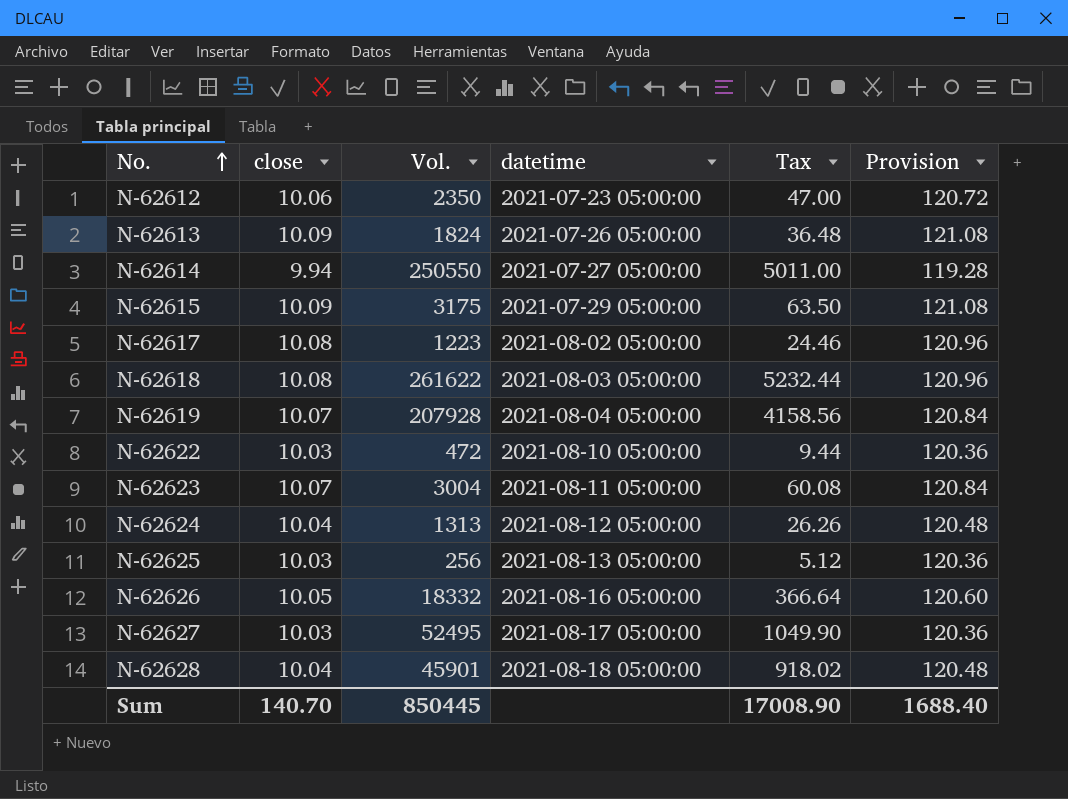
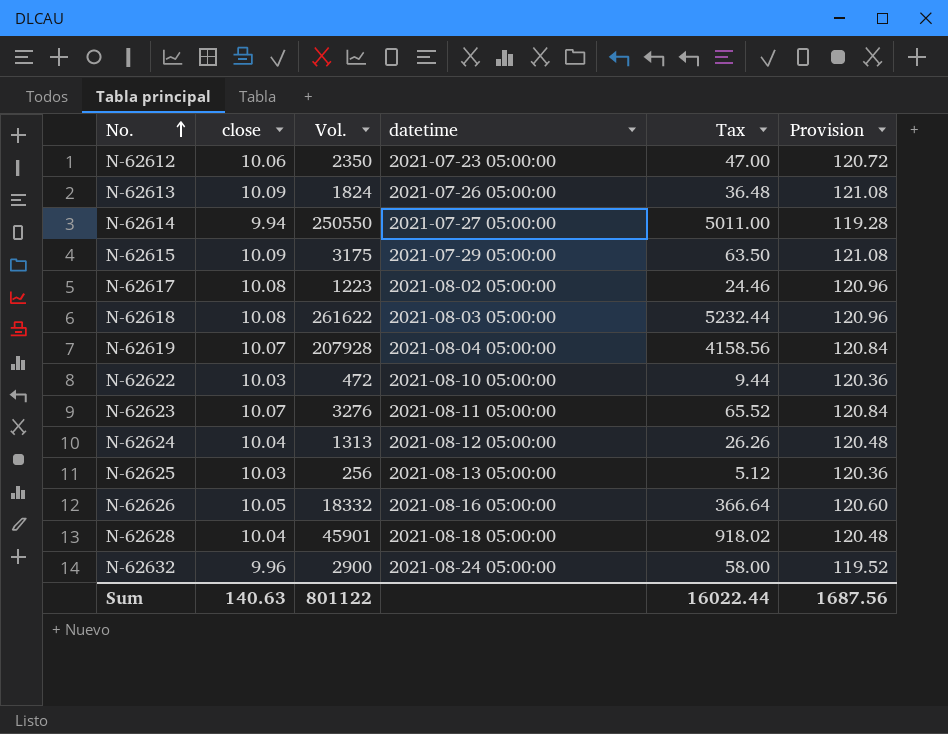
row N-62627: 10.03 | 52495 | 2021-08-17 05:00:00 | 1049.90 | 120.36 -> none
N-62623 | Vol.: 3004 -> 3276
N-62623 | Tax: 60.08 -> 65.52
row N-62632: none -> 9.96 | 2900 | 2021-08-24 05:00:00 | 58.00 | 119.52
Sum | close: 140.70 -> 140.63
Sum | Vol.: 850445 -> 801122
Sum | Tax: 17008.90 -> 16022.44
Sum | Provision: 1688.40 -> 1687.56

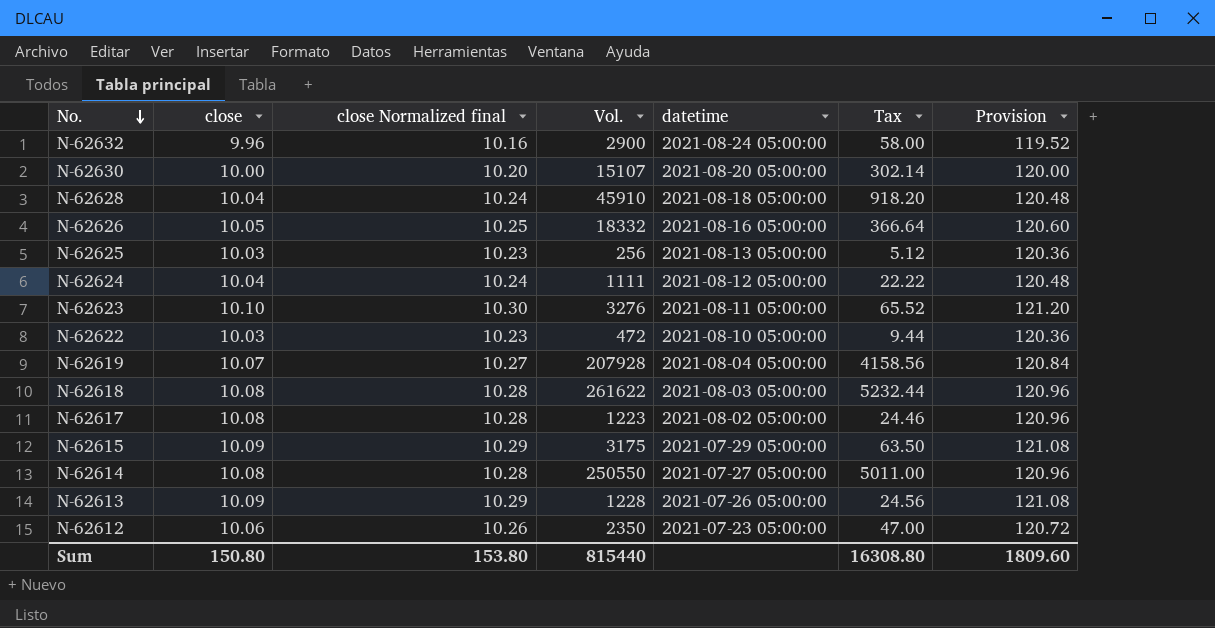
row order: No. ascending -> No. descending
column close Normalized final | formula: none -> [close] * 1.02
row N-62630: none -> 10.00 | 10.20 | 15107 | 2021-08-20 05:00:00 | 302.14 | 120.00
N-62628 | Vol.: 45901 -> 45910
N-62628 | Tax: 918.02 -> 918.20
N-62624 | Vol.: 1313 -> 1111
N-62624 | Tax: 26.26 -> 22.22
N-62623 | close: 10.07 -> 10.10
N-62623 | Provision: 120.84 -> 121.20
N-62614 | close: 9.94 -> 10.08
N-62614 | Provision: 119.28 -> 120.96
N-62613 | Vol.: 1824 -> 1228
N-62613 | Tax: 36.48 -> 24.56
Sum | close: 140.63 -> 150.80
Sum | Vol.: 801122 -> 815440
Sum | Tax: 16022.44 -> 16308.80
Sum | Provision: 1687.56 -> 1809.60

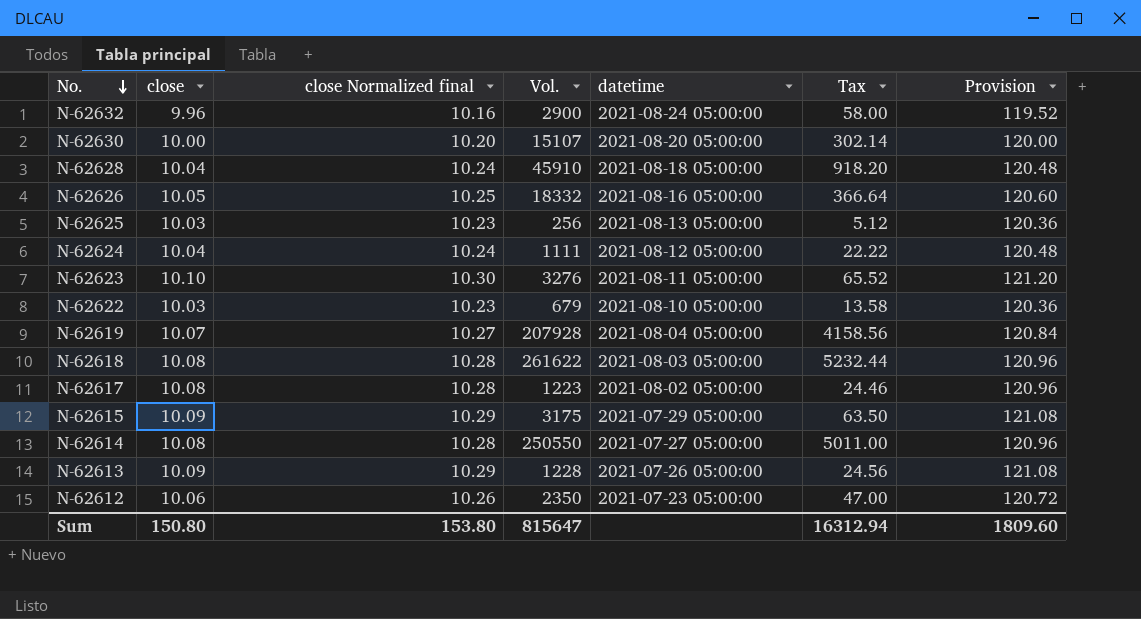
N-62622 | Vol.: 472 -> 679
N-62622 | Tax: 9.44 -> 13.58
Sum | Vol.: 815440 -> 815647
Sum | Tax: 16308.80 -> 16312.94

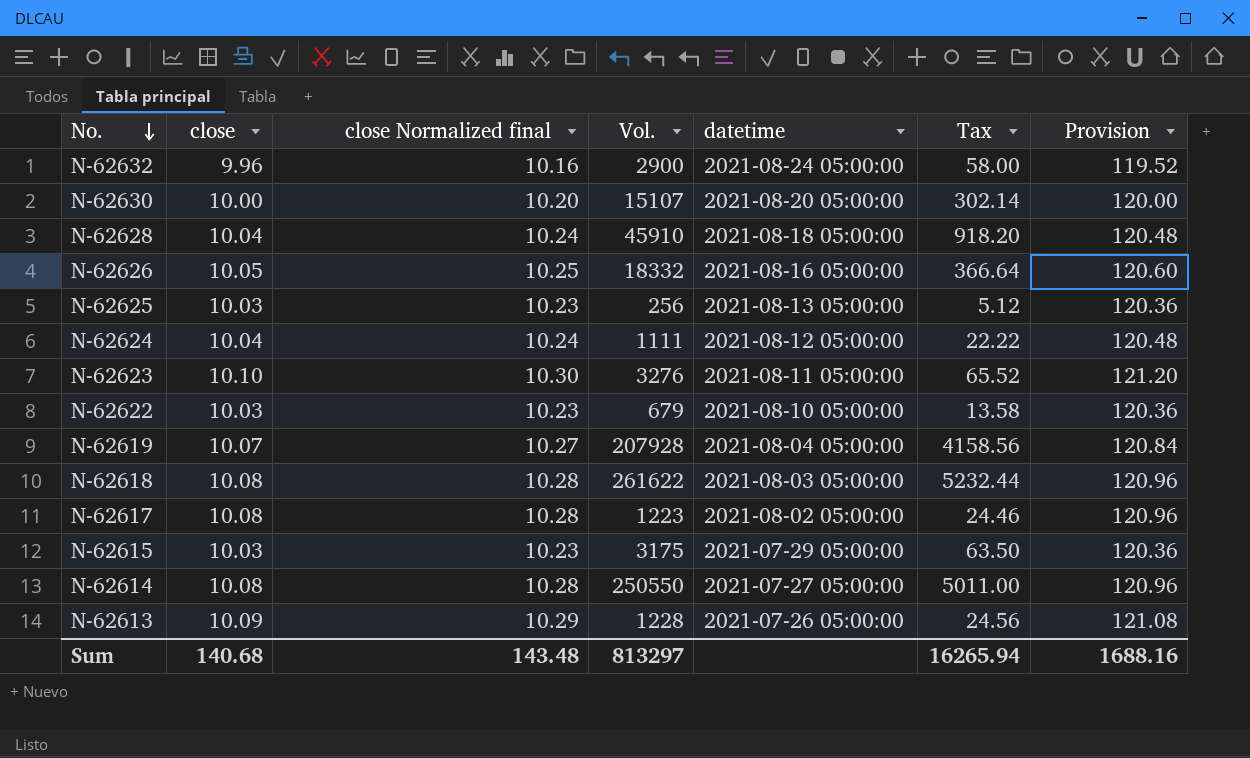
row N-62612: 10.06 | 10.26 | 2350 | 2021-07-23 05:00:00 | 47.00 | 120.72 -> none
N-62615 | close: 10.09 -> 10.03
N-62615 | close Normalized final: 10.29 -> 10.23
N-62615 | Provision: 121.08 -> 120.36
Sum | close: 150.80 -> 140.68
Sum | close Normalized final: 153.80 -> 143.48
Sum | Vol.: 815647 -> 813297
Sum | Tax: 16312.94 -> 16265.94
Sum | Provision: 1809.60 -> 1688.16

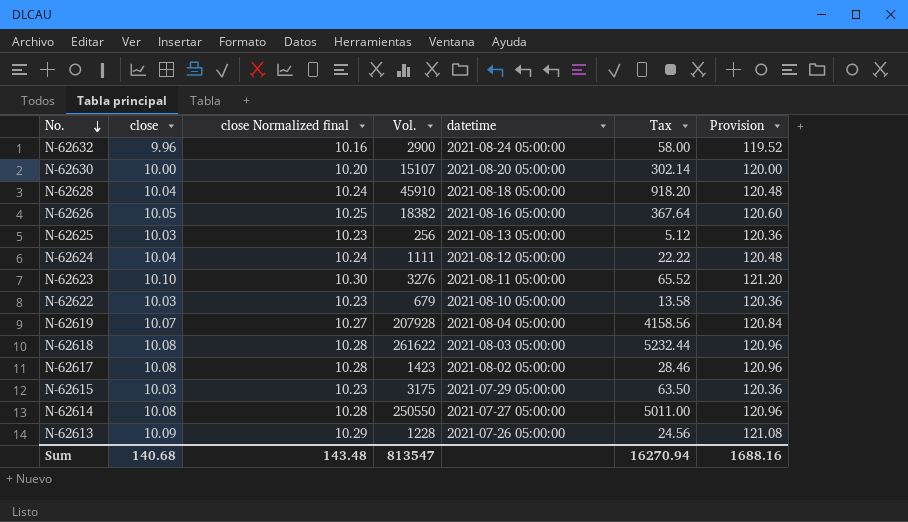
N-62626 | Vol.: 18332 -> 18382
N-62626 | Tax: 366.64 -> 367.64
N-62617 | Vol.: 1223 -> 1423
N-62617 | Tax: 24.46 -> 28.46
Sum | Vol.: 813297 -> 813547
Sum | Tax: 16265.94 -> 16270.94

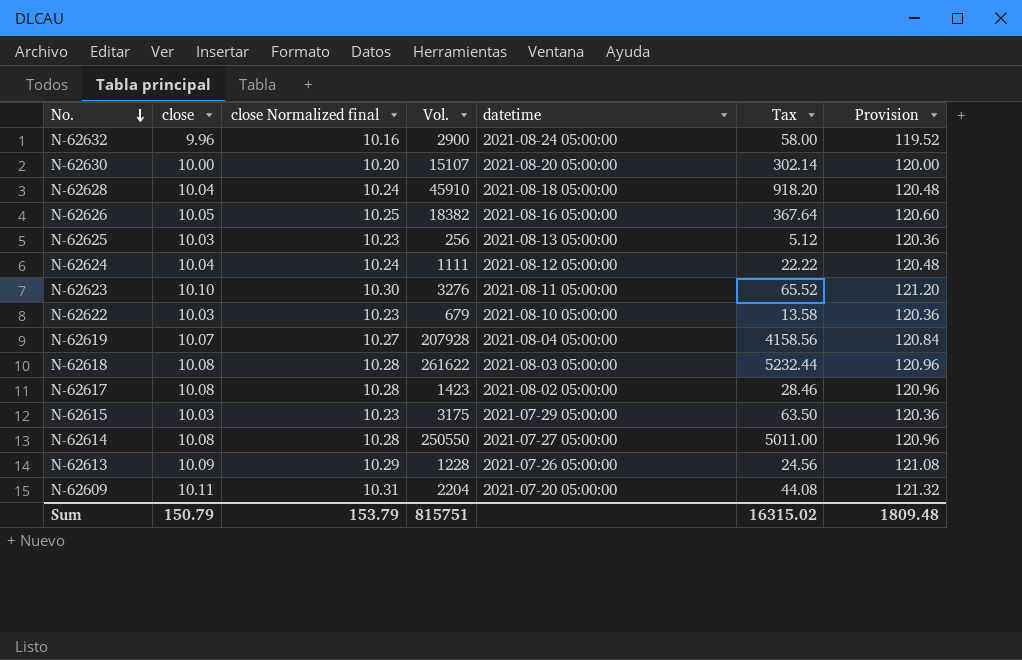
row N-62609: none -> 10.11 | 10.31 | 2204 | 2021-07-20 05:00:00 | 44.08 | 121.32
Sum | close: 140.68 -> 150.79
Sum | close Normalized final: 143.48 -> 153.79
Sum | Vol.: 813547 -> 815751
Sum | Tax: 16270.94 -> 16315.02
Sum | Provision: 1688.16 -> 1809.48

